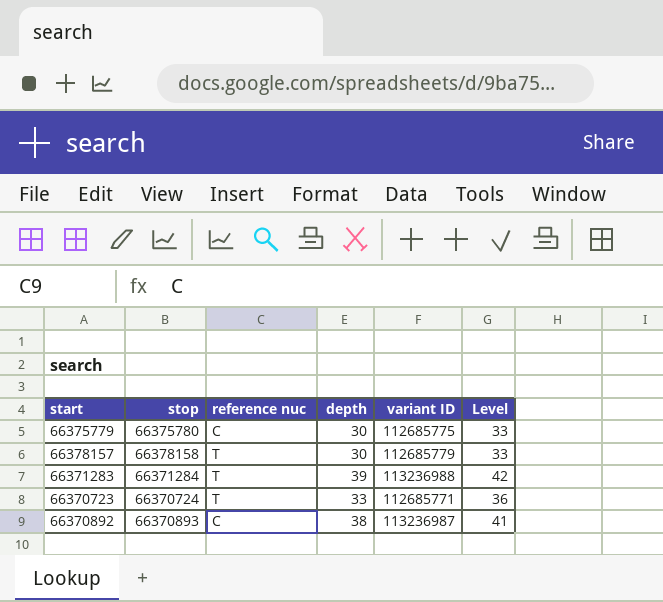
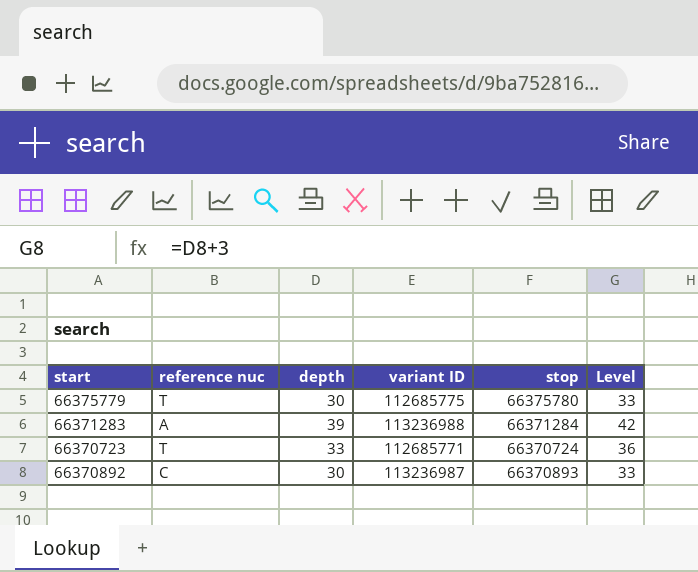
column stop | position: 2 -> 5
row 66378157: 66378158 | T | 30 | 112685779 | 33 -> none
66375779 | reference nuc: C -> T
66371283 | reference nuc: T -> A
66370892 | depth: 38 -> 30
66370892 | Level: 41 -> 33

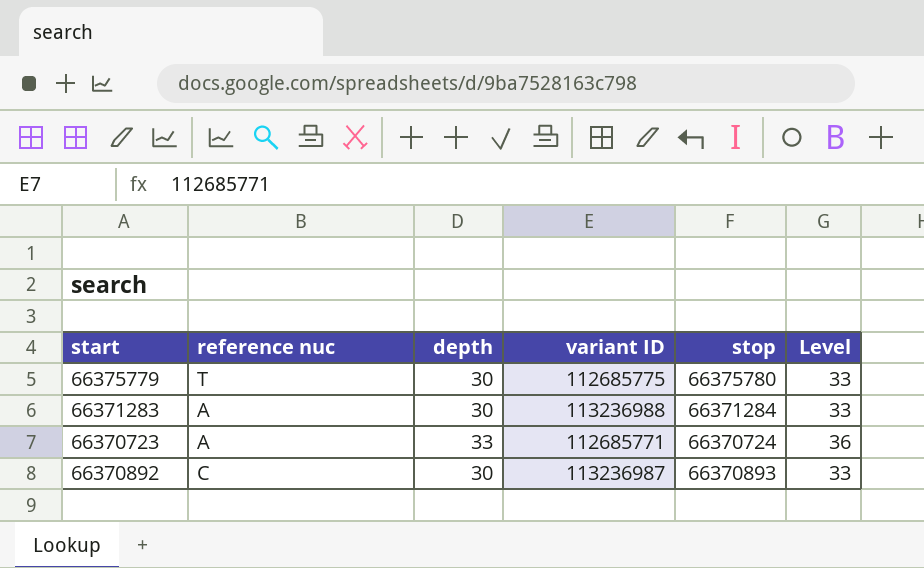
66371283 | depth: 39 -> 30
66371283 | Level: 42 -> 33
66370723 | reference nuc: T -> A

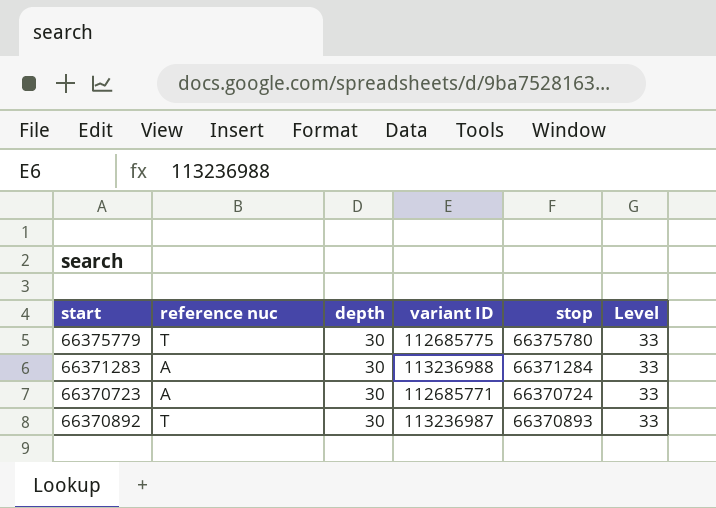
66370723 | depth: 33 -> 30
66370723 | Level: 36 -> 33
66370892 | reference nuc: C -> T

